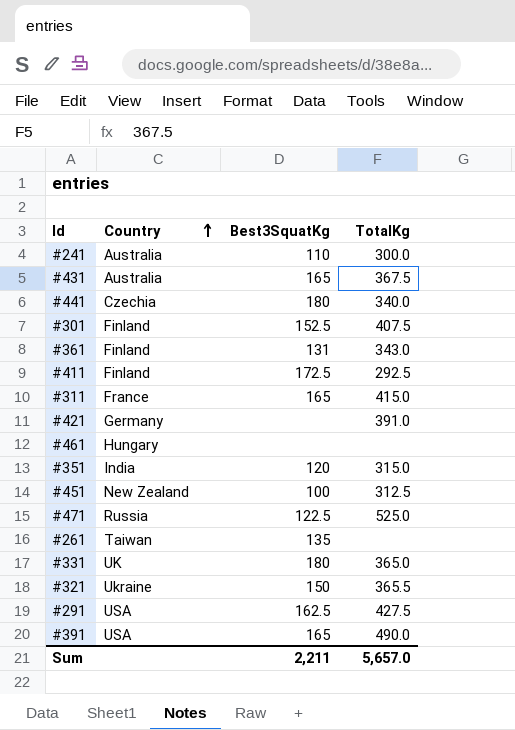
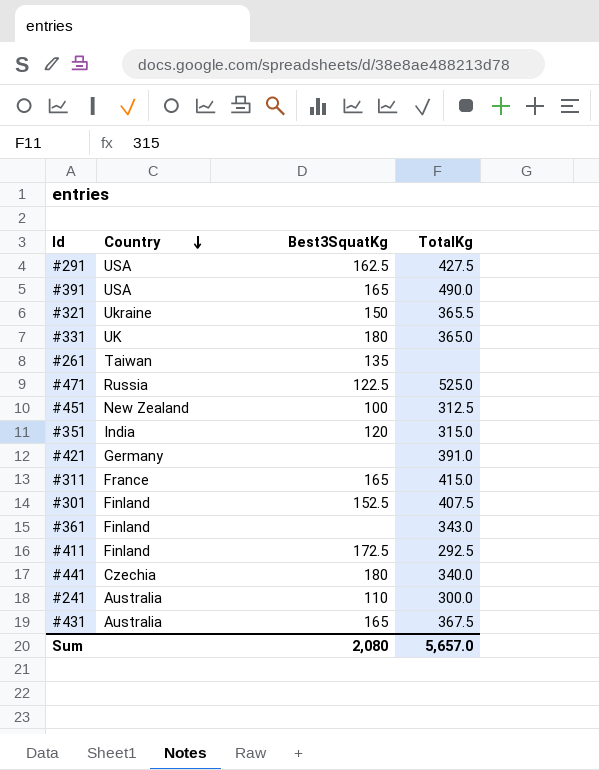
row order: Country ascending -> Country descending
row #461: Hungary | none | none -> none
#361 | Best3SquatKg: 131 -> none
Sum | Best3SquatKg: 2,211 -> 2,080

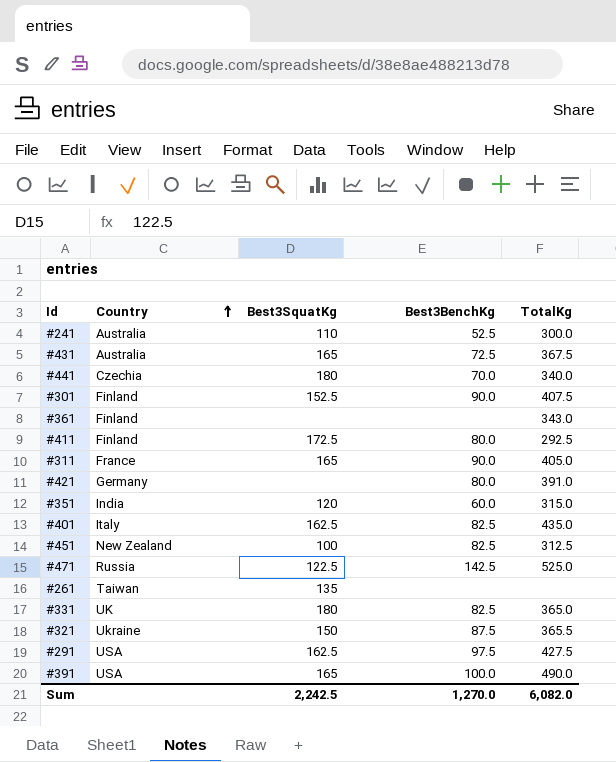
row order: Country descending -> Country ascending
column Best3BenchKg | position: none -> 4
#311 | TotalKg: 415.0 -> 405.0
row #401: none -> Italy | 162.5 | 82.5 | 435.0
Sum | Best3SquatKg: 2,080 -> 2,242.5
Sum | TotalKg: 5,657.0 -> 6,082.0

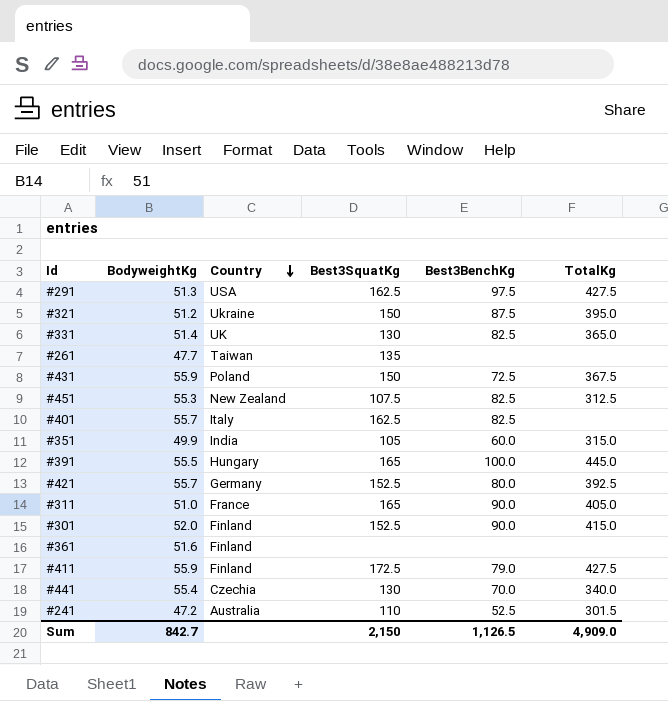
row order: Country ascending -> Country descending
column BodyweightKg | position: none -> 2
row #471: Russia | 122.5 | 142.5 | 525.0 -> none
#321 | TotalKg: 365.5 -> 395.0
#331 | Best3SquatKg: 180 -> 130
#431 | Country: Australia -> Poland
#431 | Best3SquatKg: 165 -> 150
#451 | Best3SquatKg: 100 -> 107.5
#401 | TotalKg: 435.0 -> none
#351 | Best3SquatKg: 120 -> 105
#391 | Country: USA -> Hungary
#391 | TotalKg: 490.0 -> 445.0
#421 | Best3SquatKg: none -> 152.5
#421 | TotalKg: 391.0 -> 392.5
#301 | TotalKg: 407.5 -> 415.0
#361 | TotalKg: 343.0 -> none
#411 | Best3BenchKg: 80.0 -> 79.0
#411 | TotalKg: 292.5 -> 427.5
#441 | Best3SquatKg: 180 -> 130
#241 | TotalKg: 300.0 -> 301.5
Sum | Best3SquatKg: 2,242.5 -> 2,150
Sum | Best3BenchKg: 1,270.0 -> 1,126.5
Sum | TotalKg: 6,082.0 -> 4,909.0

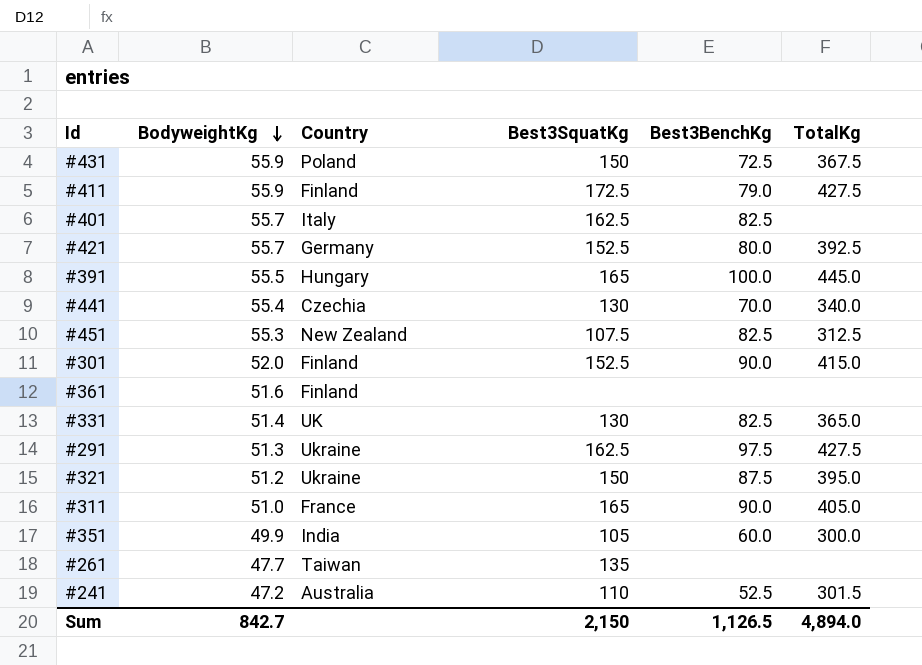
row order: Country descending -> BodyweightKg descending
#291 | Country: USA -> Ukraine
#351 | TotalKg: 315.0 -> 300.0
Sum | TotalKg: 4,909.0 -> 4,894.0

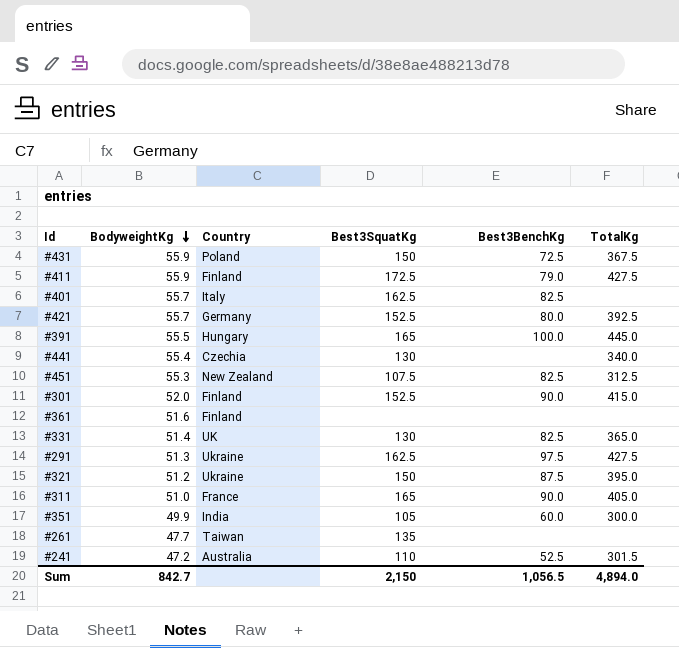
#441 | Best3BenchKg: 70.0 -> none
Sum | Best3BenchKg: 1,126.5 -> 1,056.5

